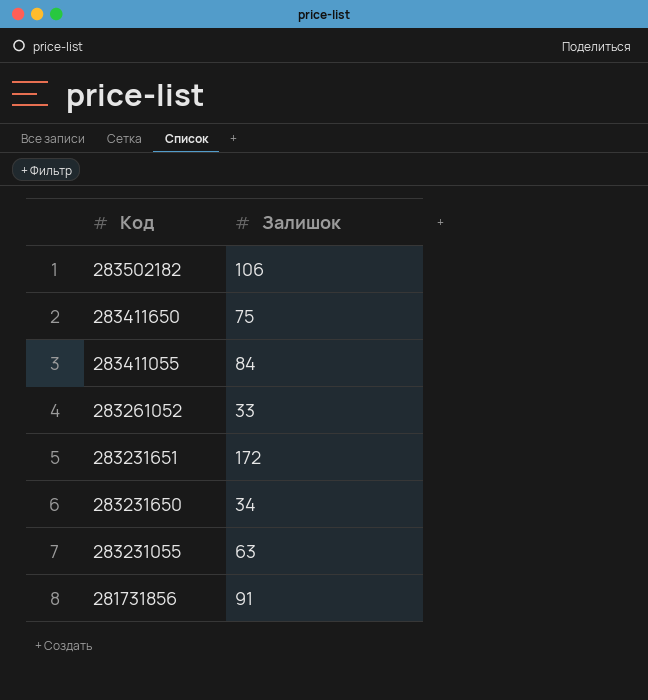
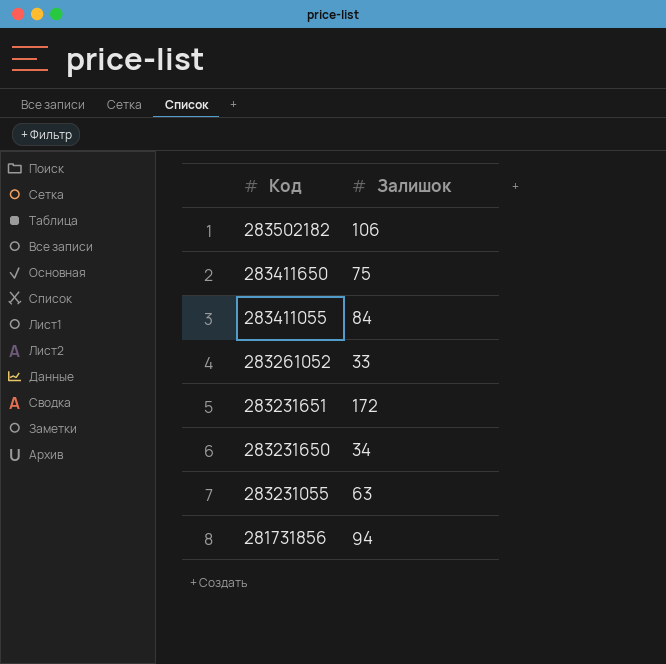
281731856 | Залишок: 91 -> 94

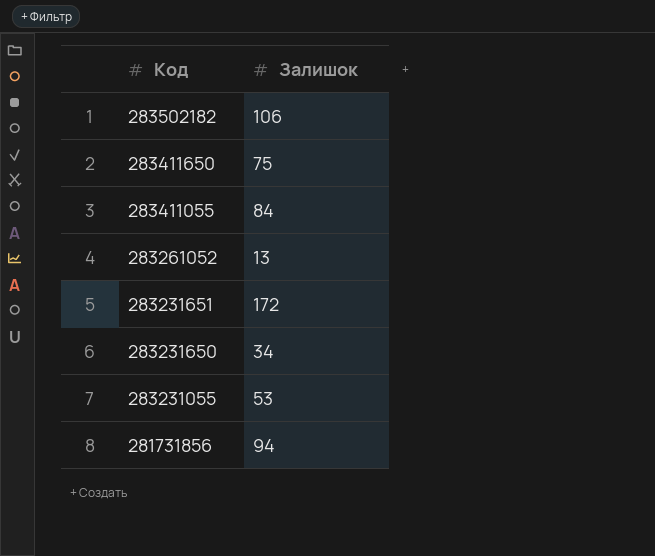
283261052 | Залишок: 33 -> 13
283231055 | Залишок: 63 -> 53

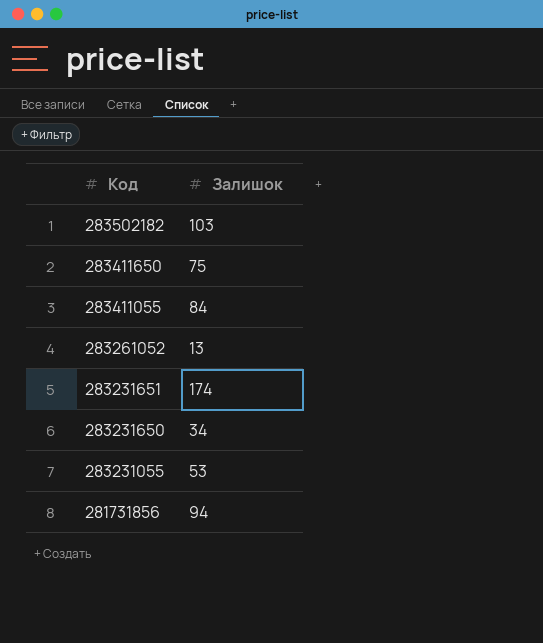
283502182 | Залишок: 106 -> 103
283231651 | Залишок: 172 -> 174

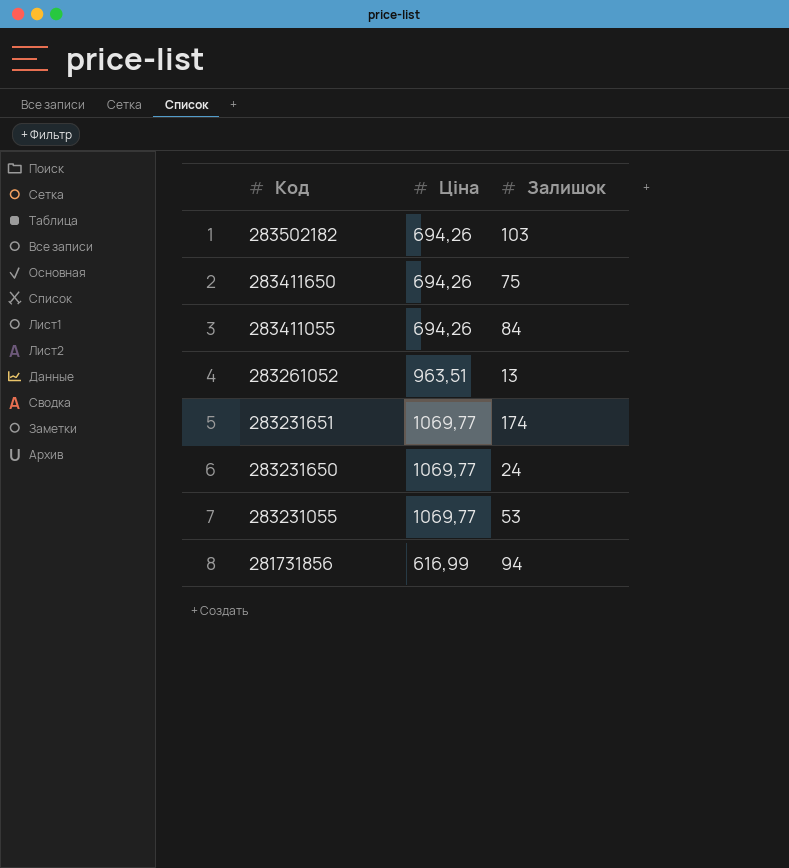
column Ціна | position: none -> 2
283231650 | Залишок: 34 -> 24

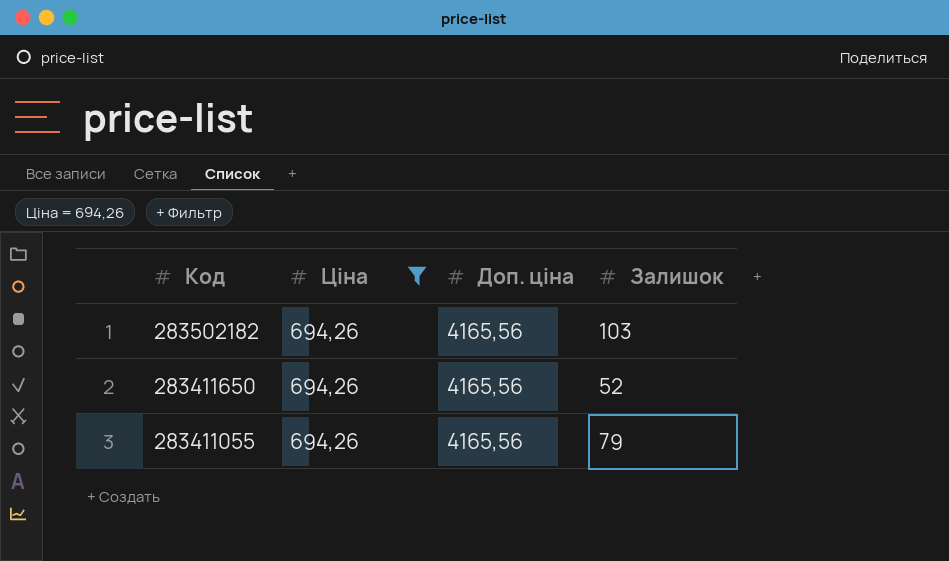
filter: none -> Ціна = 694,26
column Доп. ціна | position: none -> 3
283411650 | Залишок: 75 -> 52
283411055 | Залишок: 84 -> 79

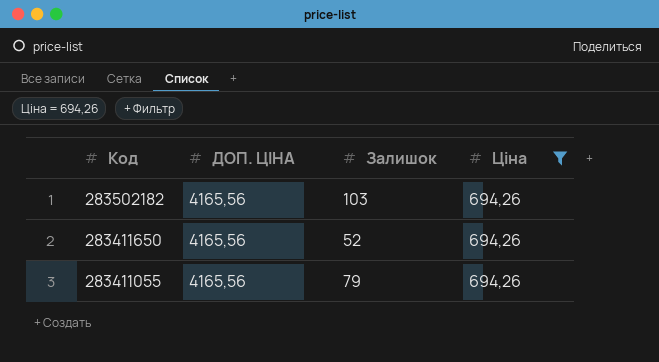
column name: Доп. ціна -> ДОП. ЦІНА
column Ціна | position: 2 -> 4

